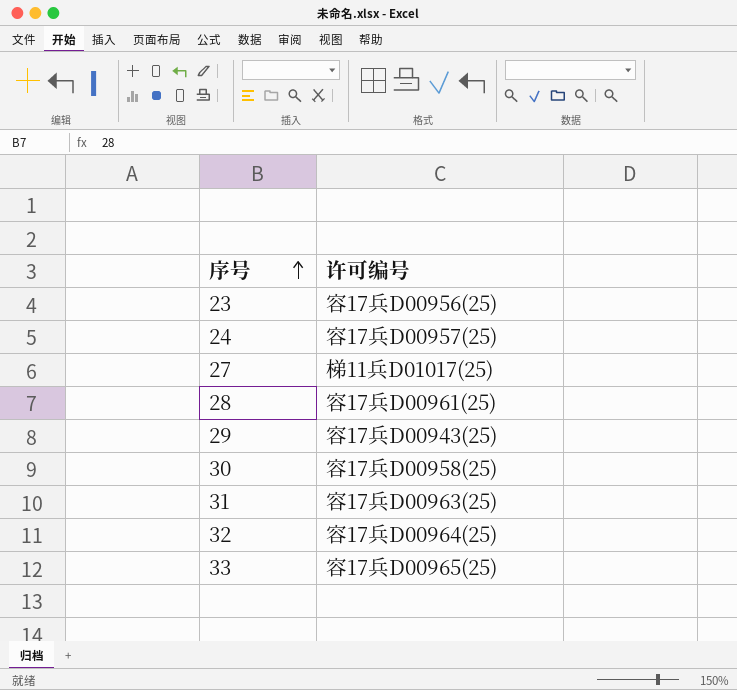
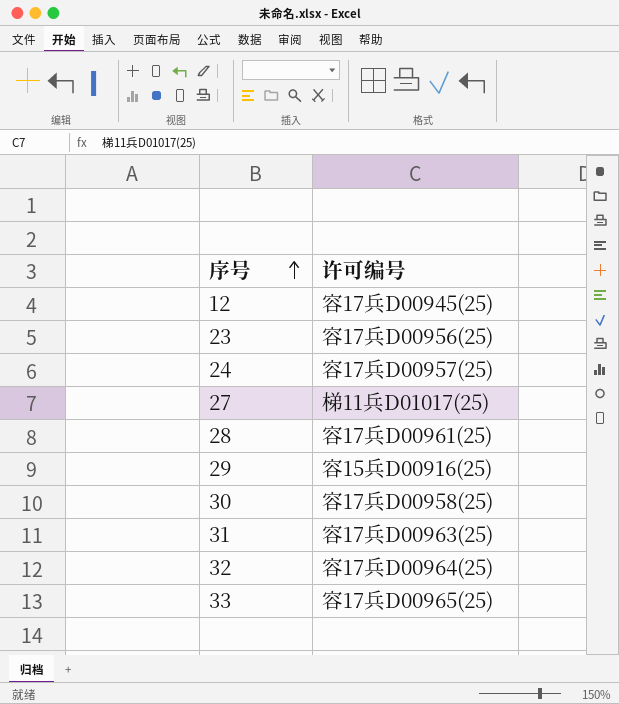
row 12: none -> 容17兵D00945(25)
29 | 许可编号: 容17兵D00943(25) -> 容15兵D00916(25)

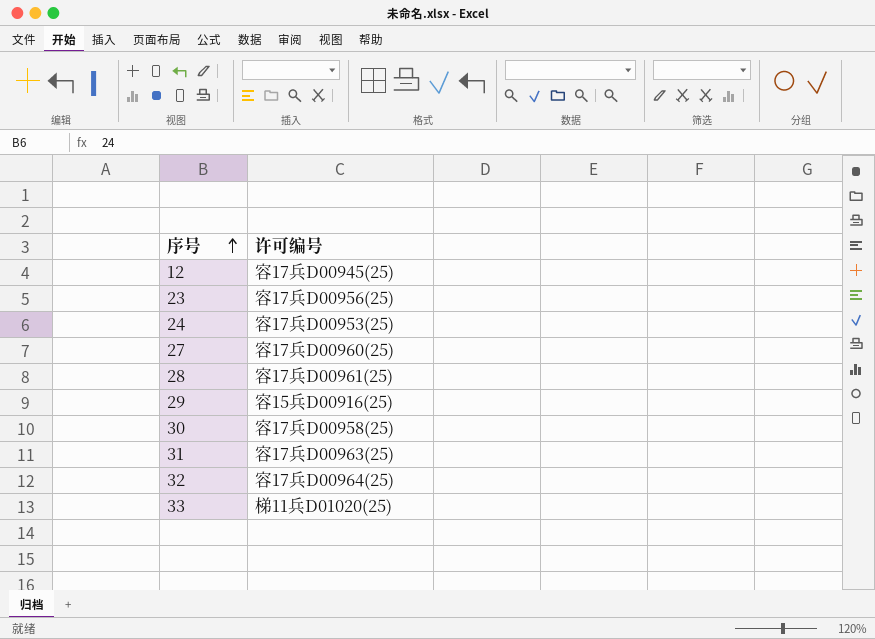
24 | 许可编号: 容17兵D00957(25) -> 容17兵D00953(25)
27 | 许可编号: 梯11兵D01017(25) -> 容17兵D00960(25)
33 | 许可编号: 容17兵D00965(25) -> 梯11兵D01020(25)

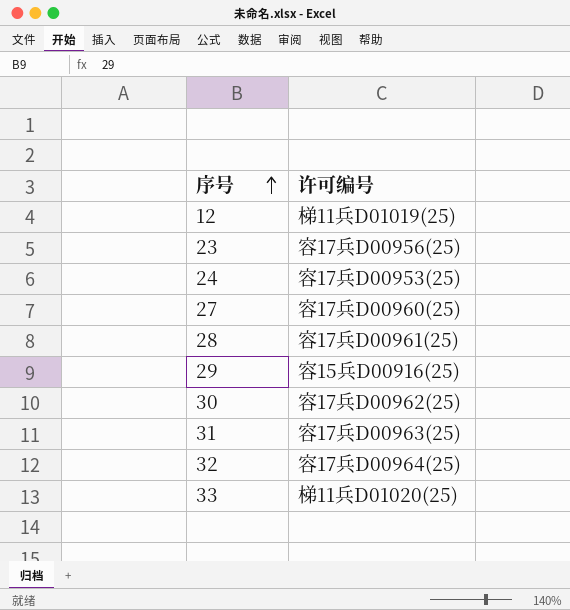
12 | 许可编号: 容17兵D00945(25) -> 梯11兵D01019(25)
30 | 许可编号: 容17兵D00958(25) -> 容17兵D00962(25)

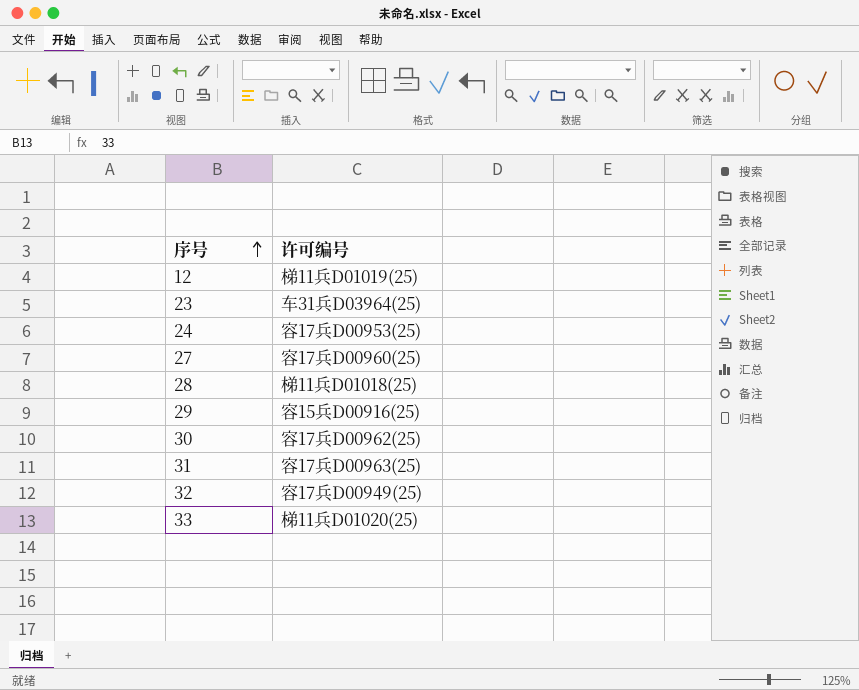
23 | 许可编号: 容17兵D00956(25) -> 车31兵D03964(25)
28 | 许可编号: 容17兵D00961(25) -> 梯11兵D01018(25)
32 | 许可编号: 容17兵D00964(25) -> 容17兵D00949(25)

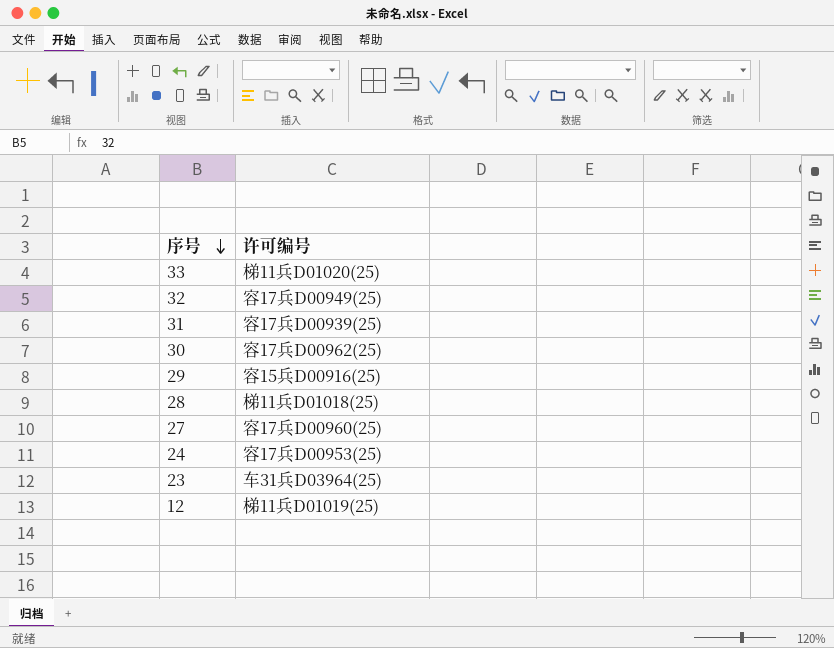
row order: 序号 ascending -> 序号 descending
31 | 许可编号: 容17兵D00963(25) -> 容17兵D00939(25)

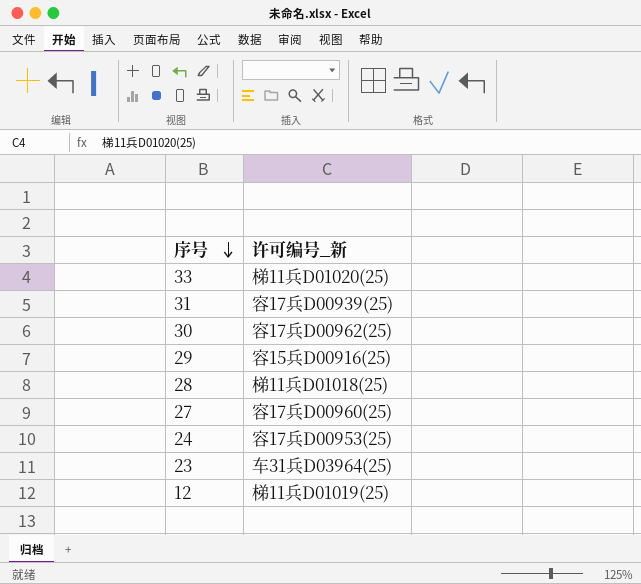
column name: 许可编号 -> 许可编号_新
row 32: 容17兵D00949(25) -> none

